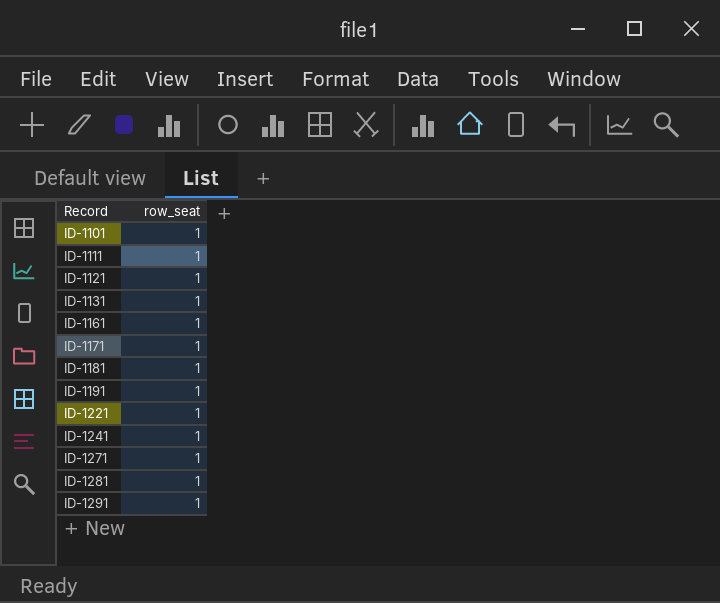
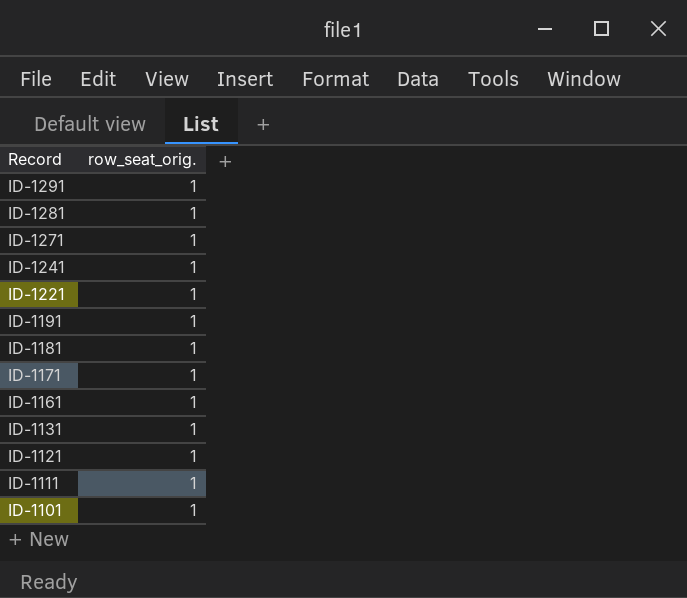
row order: Record ascending -> Record descending
column name: row_seat -> row_seat_orig.

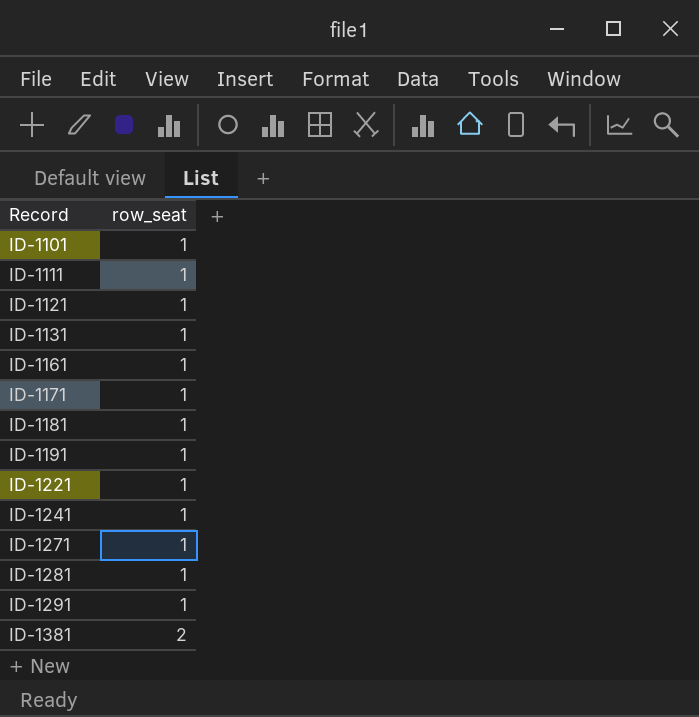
row order: Record descending -> Record ascending
column name: row_seat_orig. -> row_seat
row ID-1381: none -> 2

